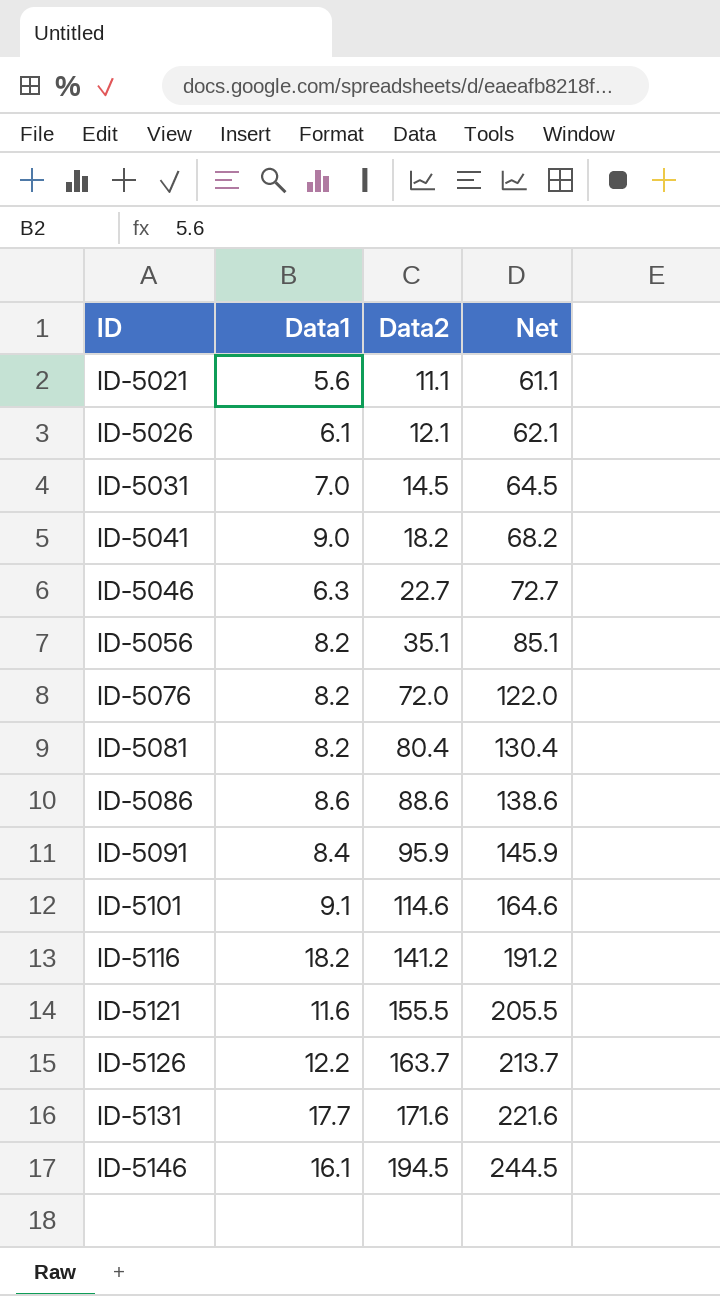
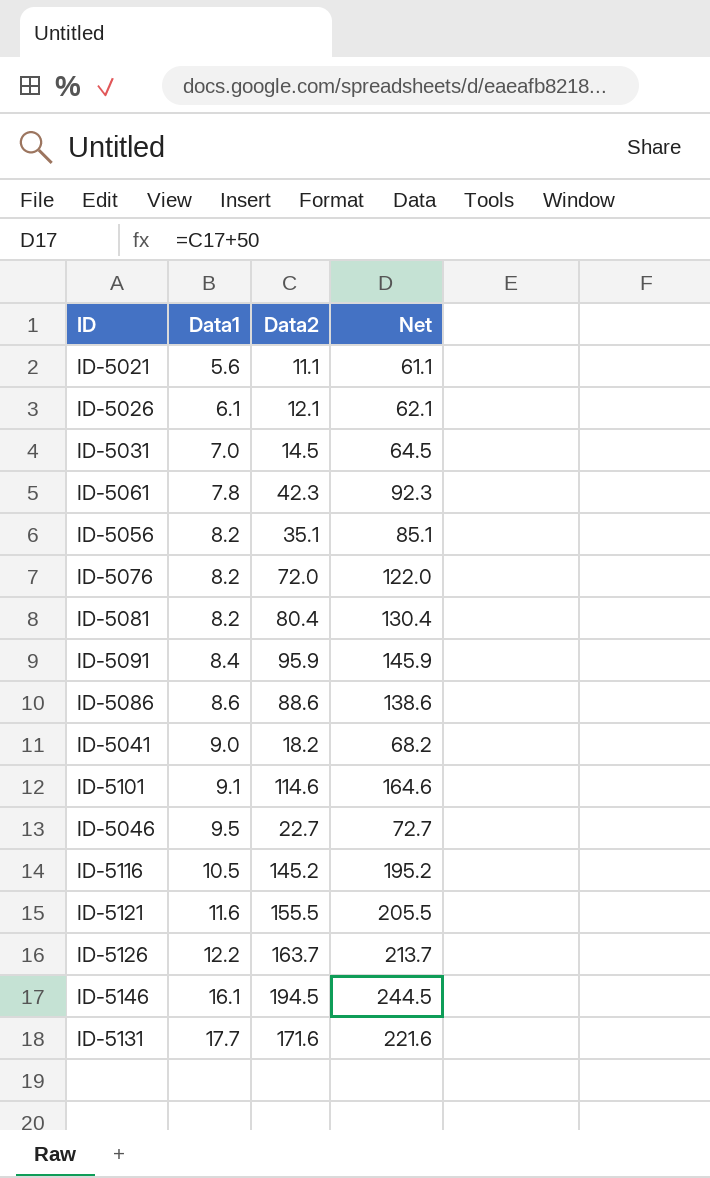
row order: ID ascending -> Data1 ascending
row ID-5061: none -> 7.8 | 42.3 | 92.3
ID-5046 | Data1: 6.3 -> 9.5
ID-5116 | Data1: 18.2 -> 10.5
ID-5116 | Data2: 141.2 -> 145.2
ID-5116 | Net: 191.2 -> 195.2

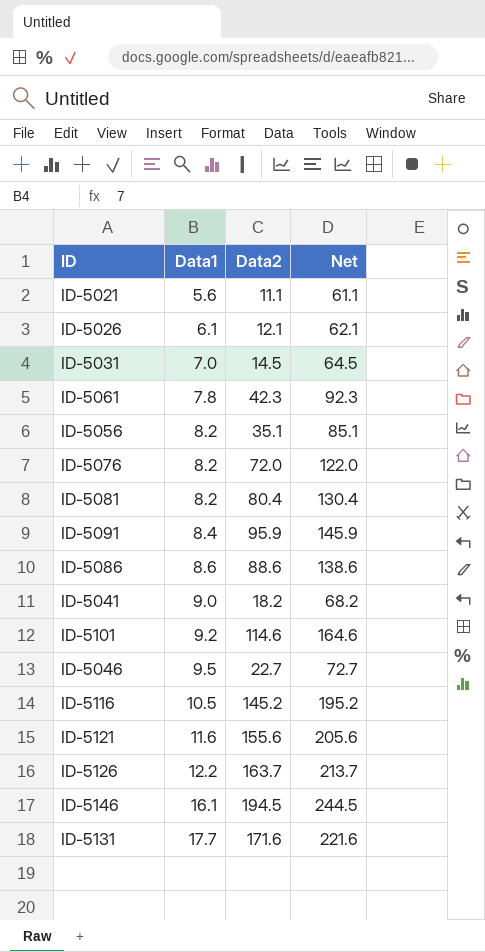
ID-5101 | Data1: 9.1 -> 9.2
ID-5121 | Data2: 155.5 -> 155.6
ID-5121 | Net: 205.5 -> 205.6

